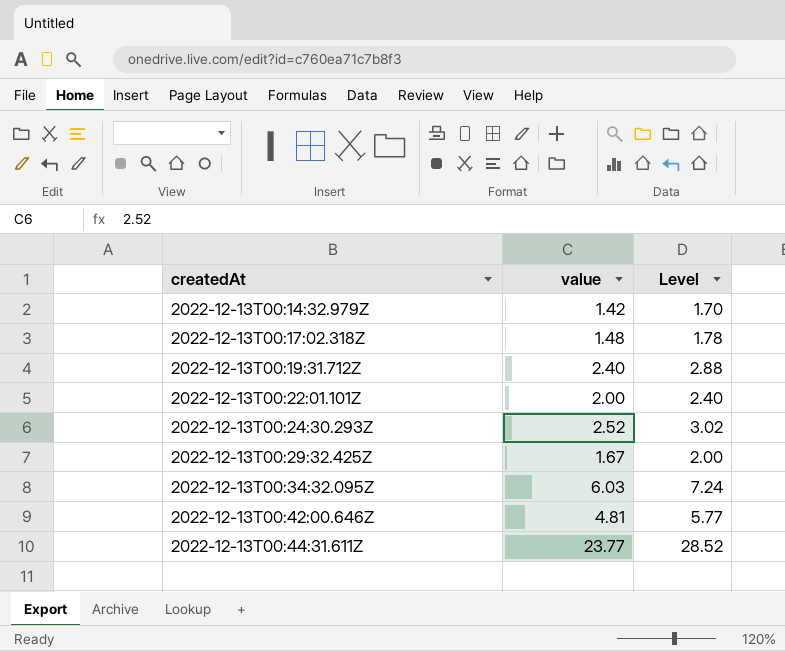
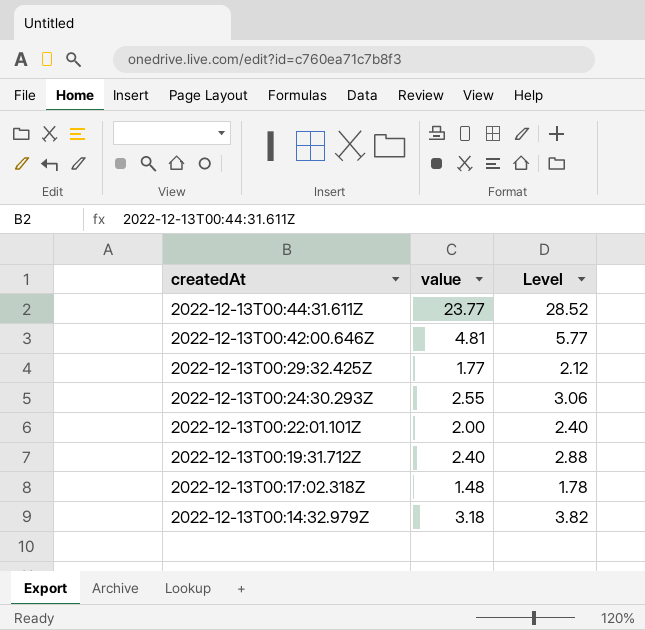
row order: createdAt ascending -> createdAt descending
row 2022-12-13T00:34:32.095Z: 6.03 | 7.24 -> none
2022-12-13T00:29:32.425Z | value: 1.67 -> 1.77
2022-12-13T00:29:32.425Z | Level: 2.00 -> 2.12
2022-12-13T00:24:30.293Z | value: 2.52 -> 2.55
2022-12-13T00:24:30.293Z | Level: 3.02 -> 3.06
2022-12-13T00:14:32.979Z | value: 1.42 -> 3.18
2022-12-13T00:14:32.979Z | Level: 1.70 -> 3.82

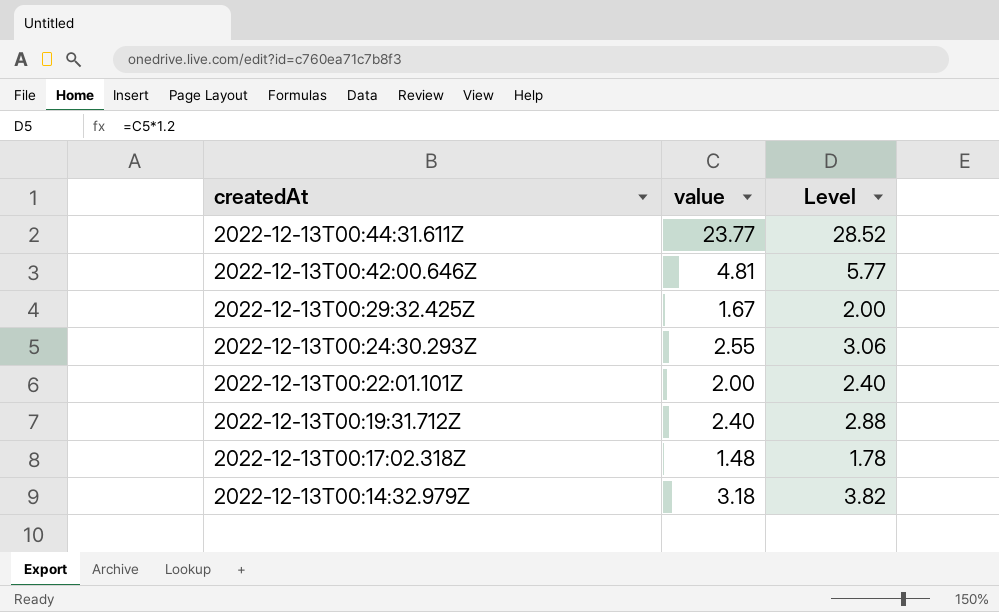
2022-12-13T00:29:32.425Z | value: 1.77 -> 1.67
2022-12-13T00:29:32.425Z | Level: 2.12 -> 2.00

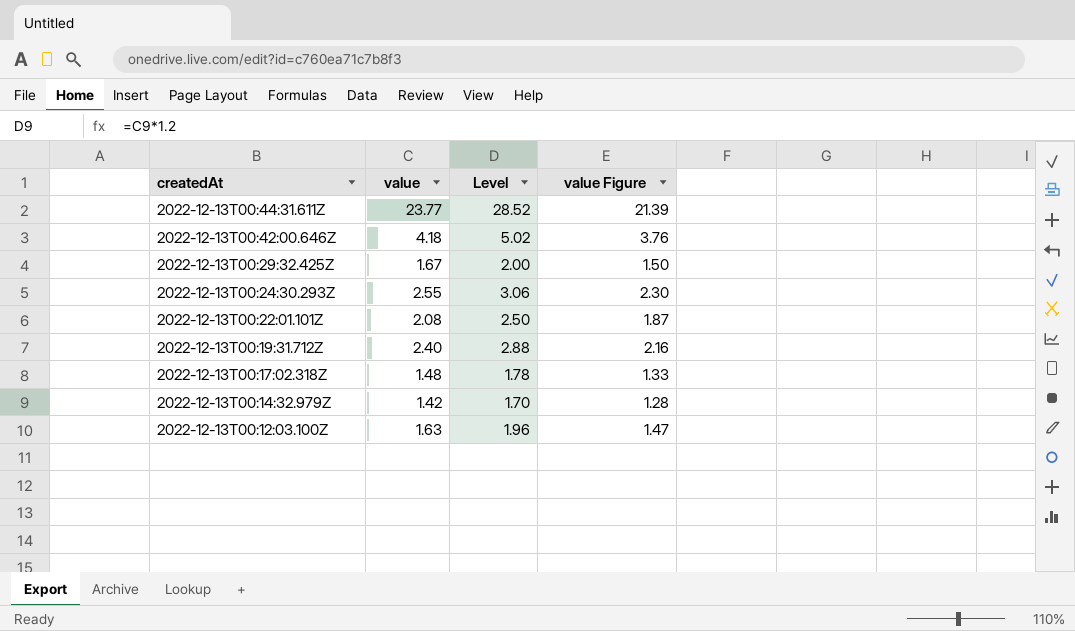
column value Figure | formula: none -> [value] * 0.9
2022-12-13T00:42:00.646Z | value: 4.81 -> 4.18
2022-12-13T00:42:00.646Z | Level: 5.77 -> 5.02
2022-12-13T00:22:01.101Z | value: 2.00 -> 2.08
2022-12-13T00:22:01.101Z | Level: 2.40 -> 2.50
2022-12-13T00:14:32.979Z | value: 3.18 -> 1.42
2022-12-13T00:14:32.979Z | Level: 3.82 -> 1.70
row 2022-12-13T00:12:03.100Z: none -> 1.63 | 1.96 | 1.47

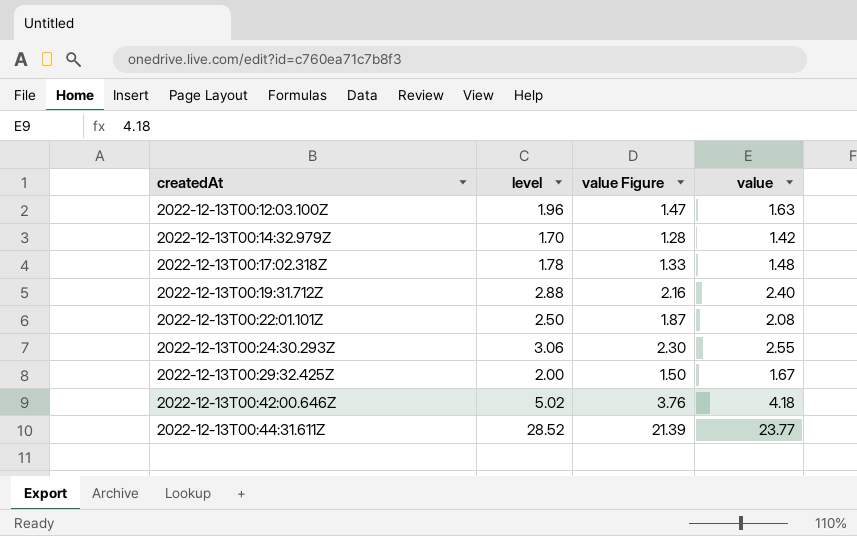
row order: createdAt descending -> createdAt ascending
column name: Level -> level
column value | position: 2 -> 4

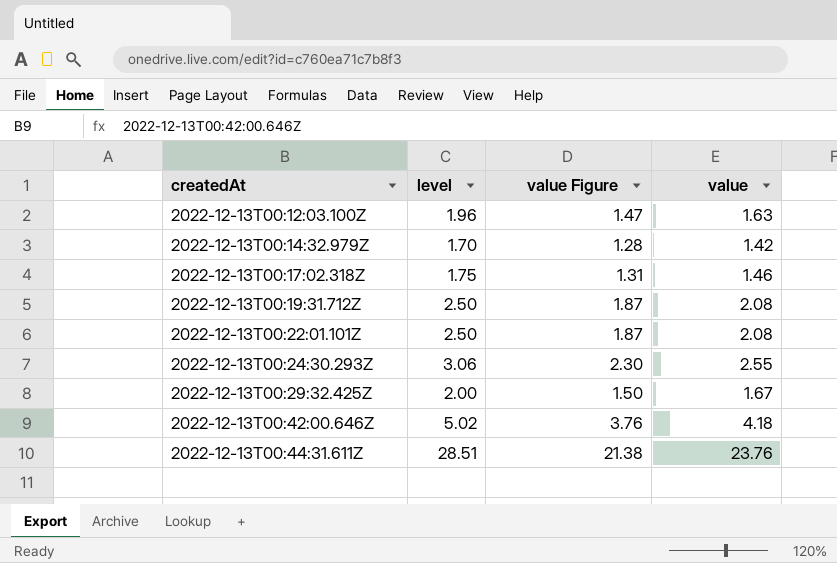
2022-12-13T00:17:02.318Z | level: 1.78 -> 1.75
2022-12-13T00:17:02.318Z | value Figure: 1.33 -> 1.31
2022-12-13T00:17:02.318Z | value: 1.48 -> 1.46
2022-12-13T00:19:31.712Z | level: 2.88 -> 2.50
2022-12-13T00:19:31.712Z | value Figure: 2.16 -> 1.87
2022-12-13T00:19:31.712Z | value: 2.40 -> 2.08
2022-12-13T00:44:31.611Z | level: 28.52 -> 28.51
2022-12-13T00:44:31.611Z | value Figure: 21.39 -> 21.38
2022-12-13T00:44:31.611Z | value: 23.77 -> 23.76

